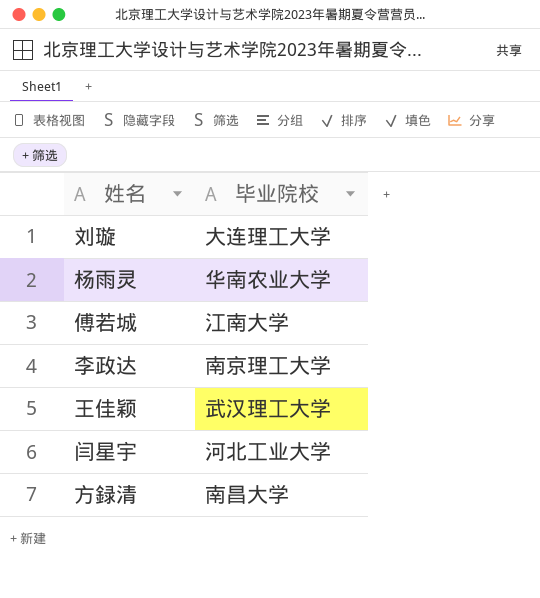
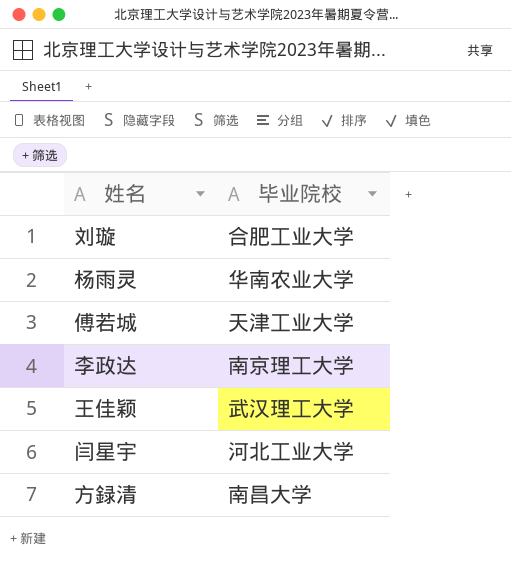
刘璇 | 毕业院校: 大连理工大学 -> 合肥工业大学
傅若城 | 毕业院校: 江南大学 -> 天津工业大学

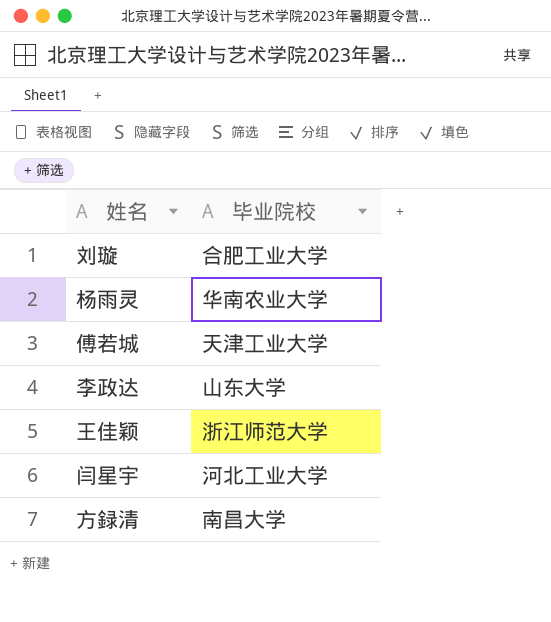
李政达 | 毕业院校: 南京理工大学 -> 山东大学
王佳颖 | 毕业院校: 武汉理工大学 -> 浙江师范大学

